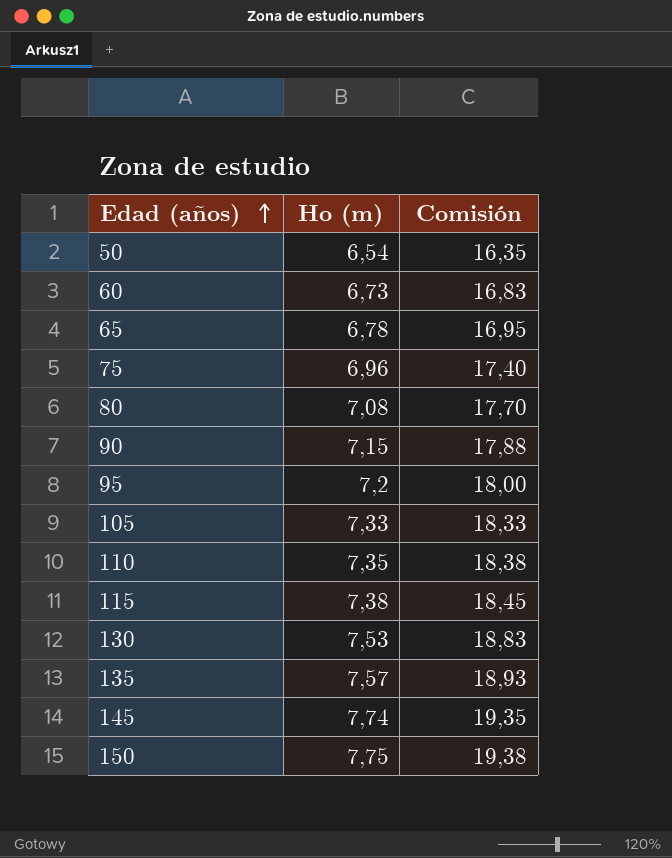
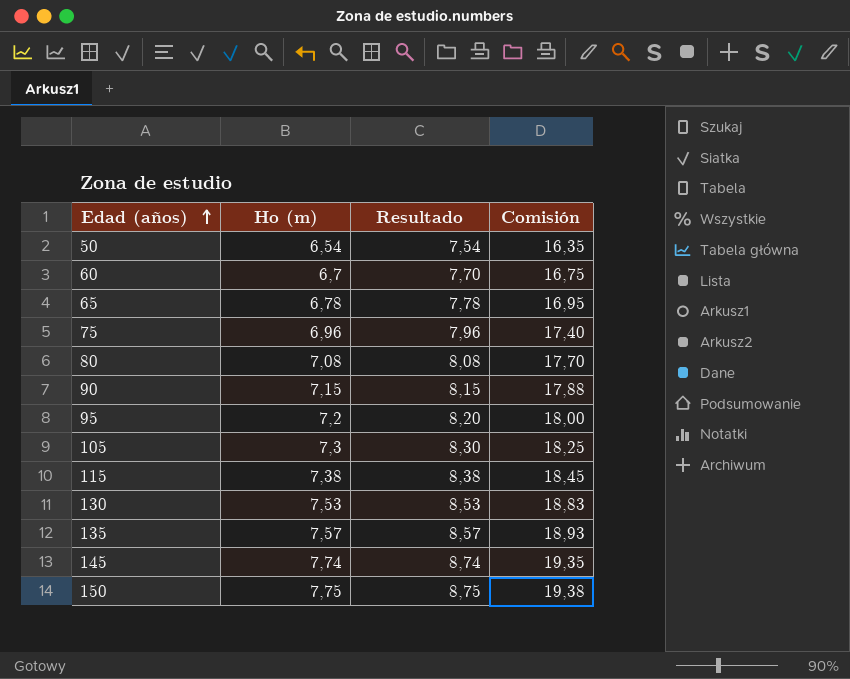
column Resultado | formula: none -> [Ho (m)] + 1
row 110: 7,35 | 18,38 -> none
60 | Ho (m): 6,73 -> 6,7
60 | Comisión: 16,83 -> 16,75
105 | Ho (m): 7,33 -> 7,3
105 | Comisión: 18,33 -> 18,25

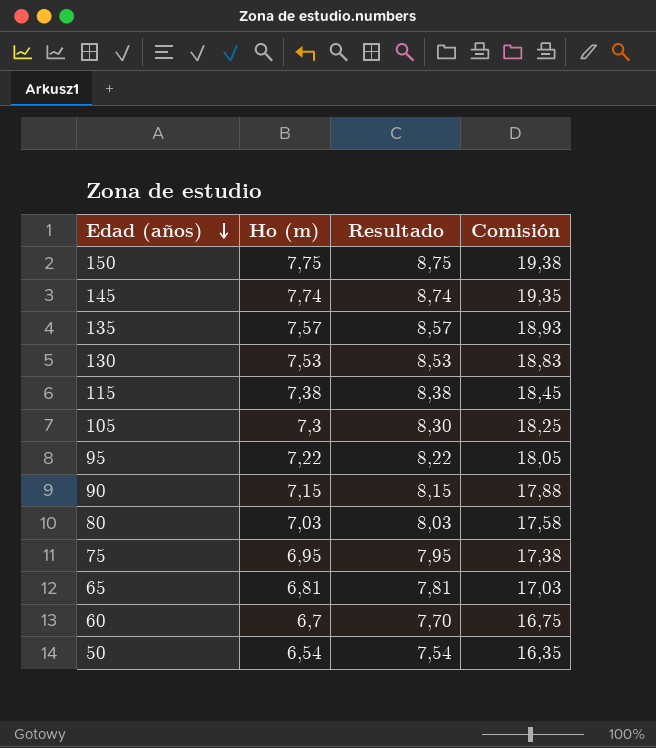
row order: Edad (años) ascending -> Edad (años) descending
95 | Ho (m): 7,2 -> 7,22
95 | Resultado: 8,20 -> 8,22
95 | Comisión: 18,00 -> 18,05
80 | Ho (m): 7,08 -> 7,03
80 | Resultado: 8,08 -> 8,03
80 | Comisión: 17,70 -> 17,58
75 | Ho (m): 6,96 -> 6,95
75 | Resultado: 7,96 -> 7,95
75 | Comisión: 17,40 -> 17,38
65 | Ho (m): 6,78 -> 6,81
65 | Resultado: 7,78 -> 7,81
65 | Comisión: 16,95 -> 17,03

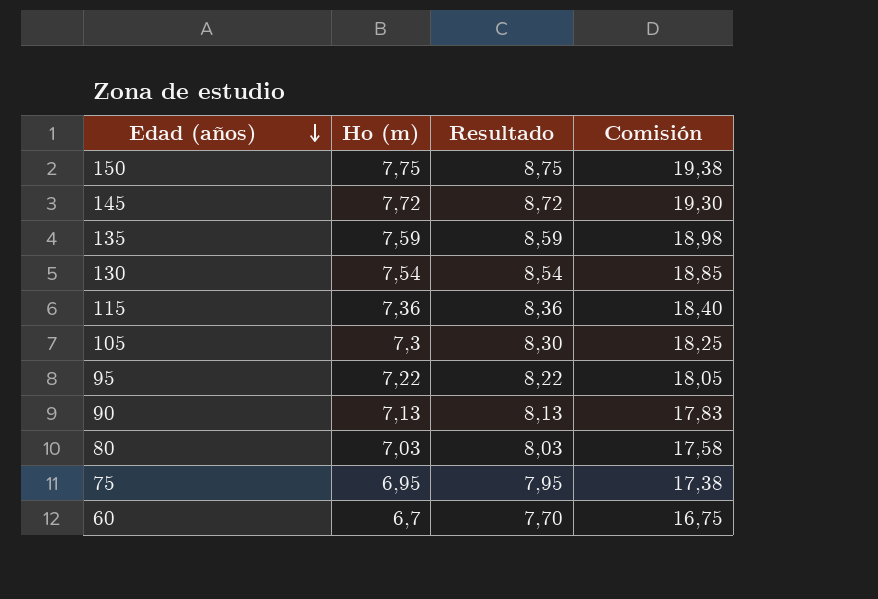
row 65: 6,81 | 7,81 | 17,03 -> none
row 50: 6,54 | 7,54 | 16,35 -> none
145 | Ho (m): 7,74 -> 7,72
145 | Resultado: 8,74 -> 8,72
145 | Comisión: 19,35 -> 19,30
135 | Ho (m): 7,57 -> 7,59
135 | Resultado: 8,57 -> 8,59
135 | Comisión: 18,93 -> 18,98
130 | Ho (m): 7,53 -> 7,54
130 | Resultado: 8,53 -> 8,54
130 | Comisión: 18,83 -> 18,85
115 | Ho (m): 7,38 -> 7,36
115 | Resultado: 8,38 -> 8,36
115 | Comisión: 18,45 -> 18,40
90 | Ho (m): 7,15 -> 7,13
90 | Resultado: 8,15 -> 8,13
90 | Comisión: 17,88 -> 17,83

